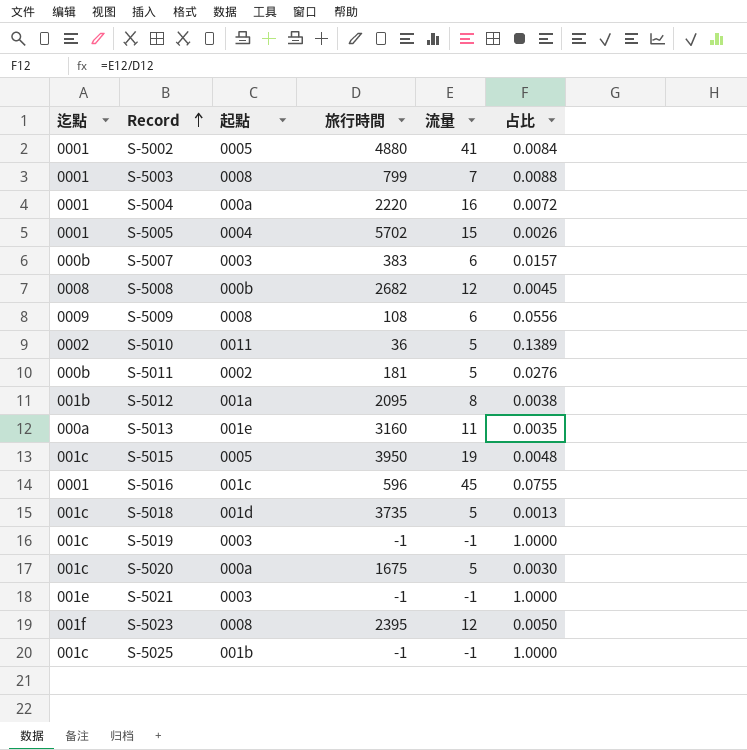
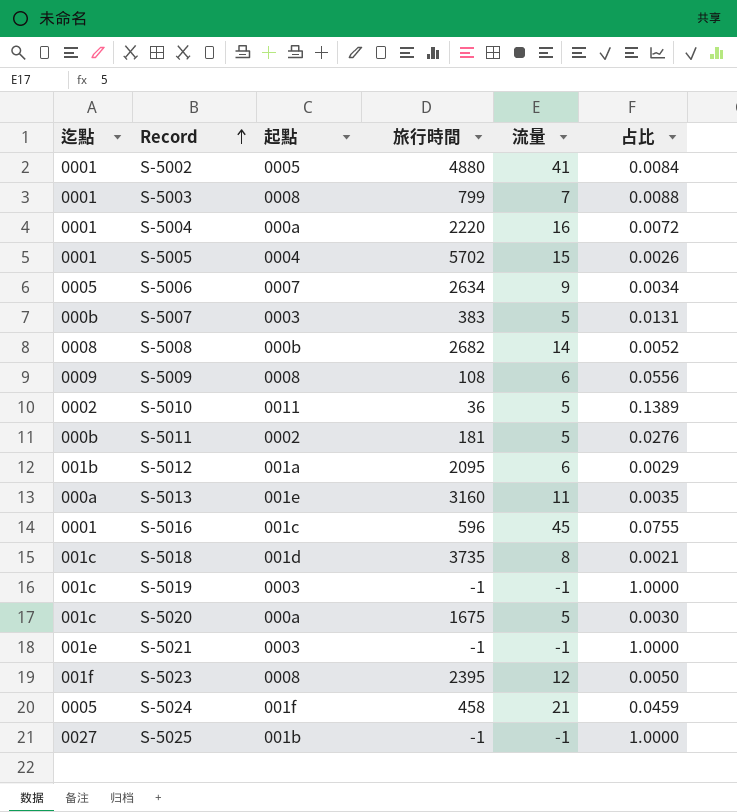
row S-5015: 001c | 0005 | 3950 | 19 | 0.0048 -> none
row S-5006: none -> 0005 | 0007 | 2634 | 9 | 0.0034
S-5007 | 流量: 6 -> 5
S-5007 | 占比: 0.0157 -> 0.0131
S-5008 | 流量: 12 -> 14
S-5008 | 占比: 0.0045 -> 0.0052
S-5012 | 流量: 8 -> 6
S-5012 | 占比: 0.0038 -> 0.0029
S-5018 | 流量: 5 -> 8
S-5018 | 占比: 0.0013 -> 0.0021
row S-5024: none -> 0005 | 001f | 458 | 21 | 0.0459
S-5025 | 迄點: 001c -> 0027

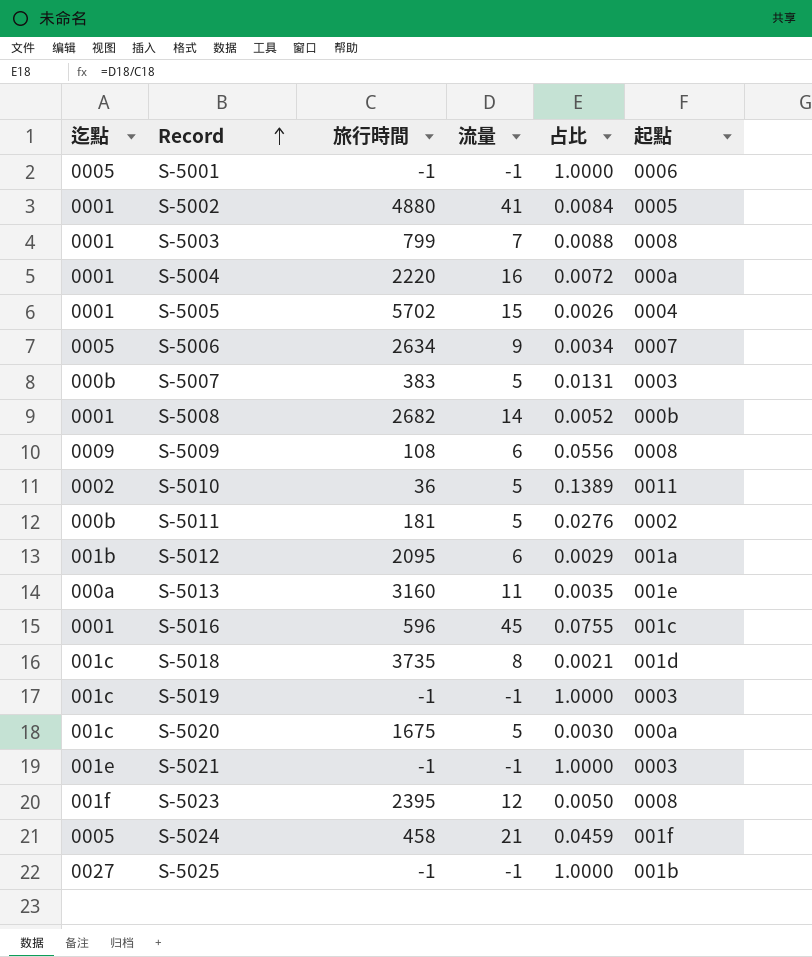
column 起點 | position: 3 -> 6
row S-5001: none -> 0005 | -1 | -1 | 1.0000 | 0006
S-5008 | 迄點: 0008 -> 0001

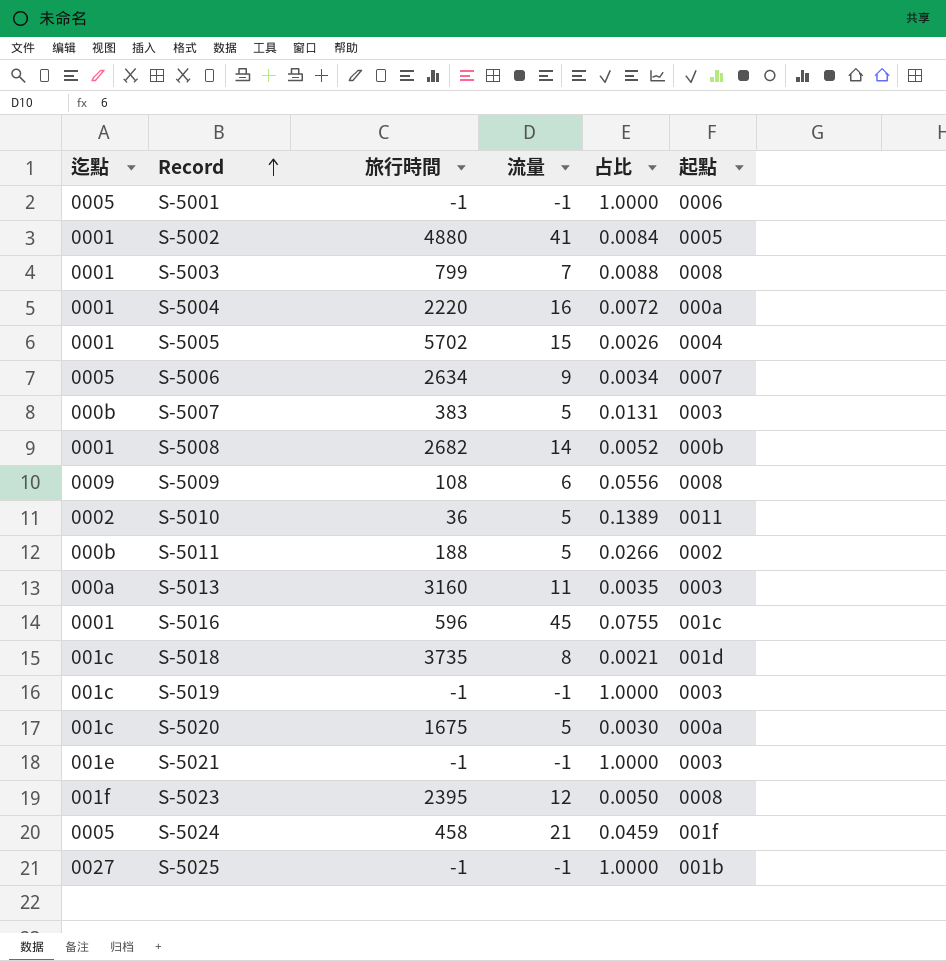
row S-5012: 001b | 2095 | 6 | 0.0029 | 001a -> none
S-5011 | 旅行時間: 181 -> 188
S-5011 | 占比: 0.0276 -> 0.0266
S-5013 | 起點: 001e -> 0003

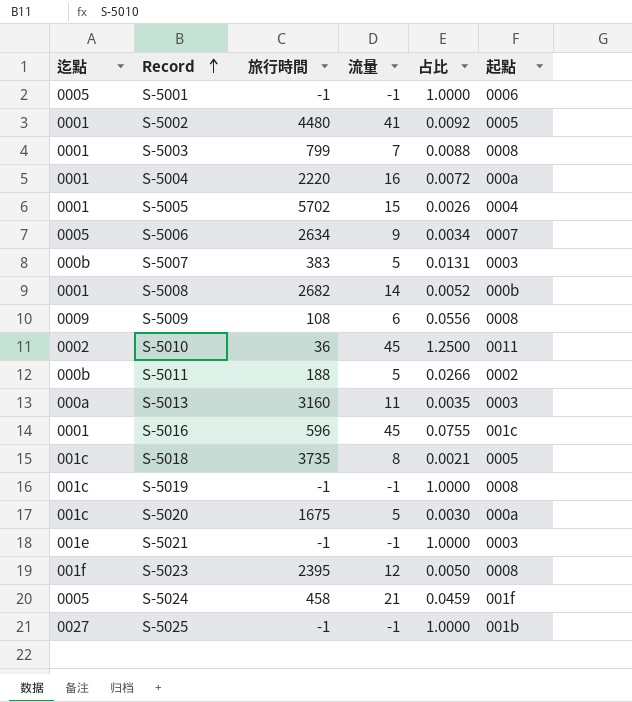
S-5002 | 旅行時間: 4880 -> 4480
S-5002 | 占比: 0.0084 -> 0.0092
S-5010 | 流量: 5 -> 45
S-5010 | 占比: 0.1389 -> 1.2500
S-5018 | 起點: 001d -> 0005
S-5019 | 起點: 0003 -> 0008

